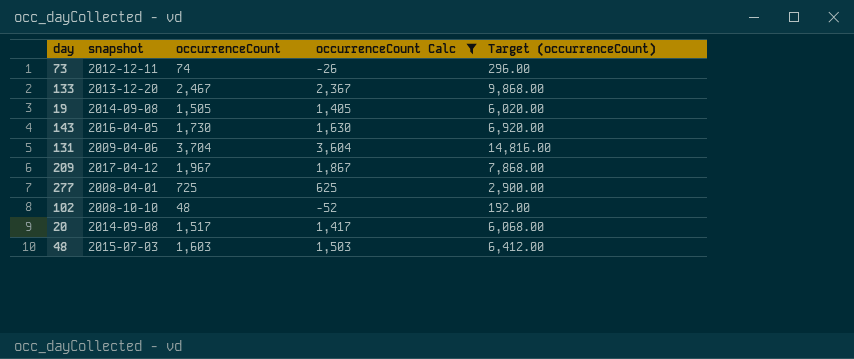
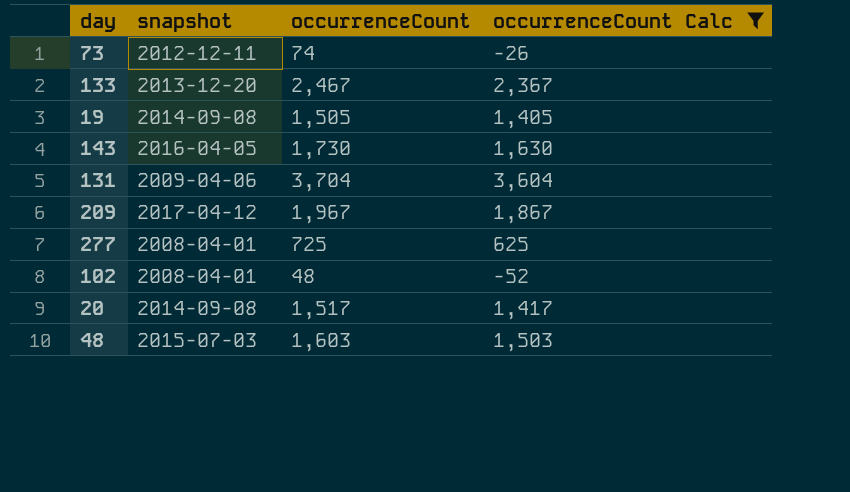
column Target (occurrenceCount) | formula: [occurrenceCount] * 4 -> none
102 | snapshot: 2008-10-10 -> 2008-04-01

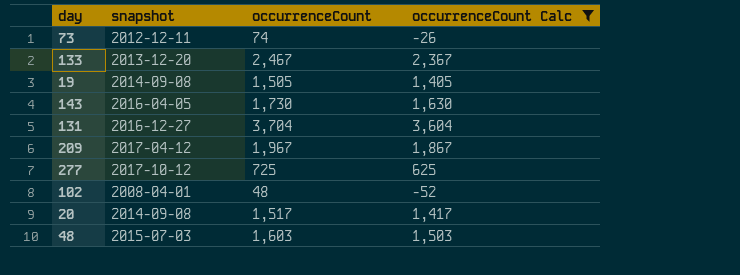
131 | snapshot: 2009-04-06 -> 2016-12-27
277 | snapshot: 2008-04-01 -> 2017-10-12

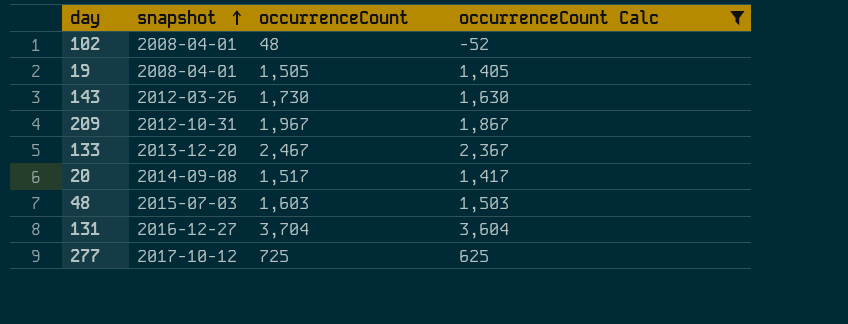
row order: none -> snapshot ascending
row 73: 2012-12-11 | 74 | -26 -> none
19 | snapshot: 2014-09-08 -> 2008-04-01
143 | snapshot: 2016-04-05 -> 2012-03-26
209 | snapshot: 2017-04-12 -> 2012-10-31

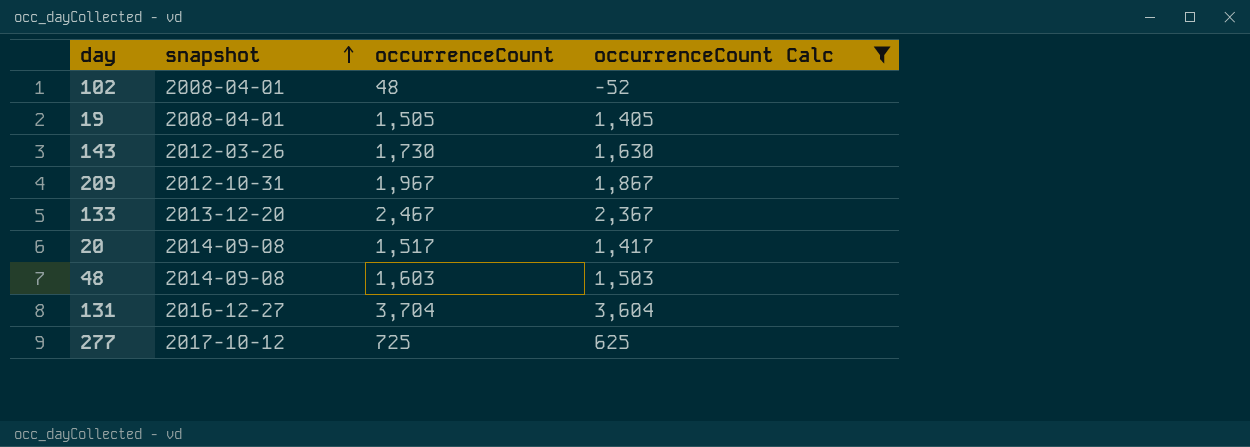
48 | snapshot: 2015-07-03 -> 2014-09-08

